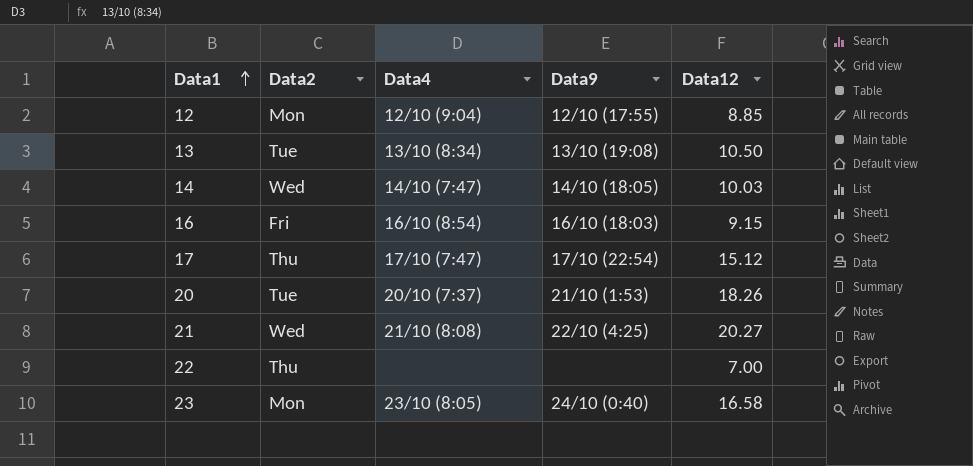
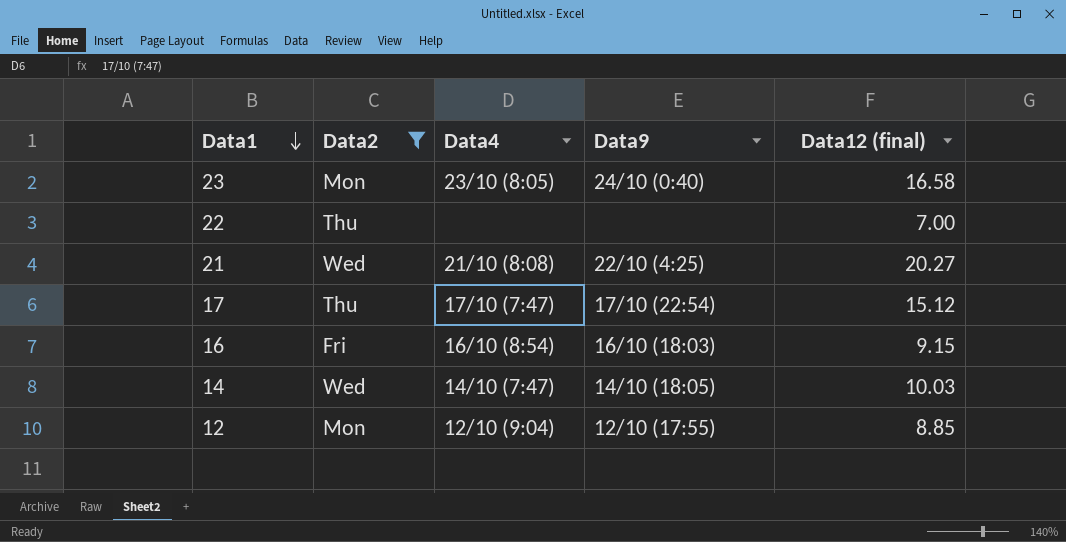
filter: none -> Data2 != Tue
row order: Data1 ascending -> Data1 descending
column name: Data12 -> Data12 (final)

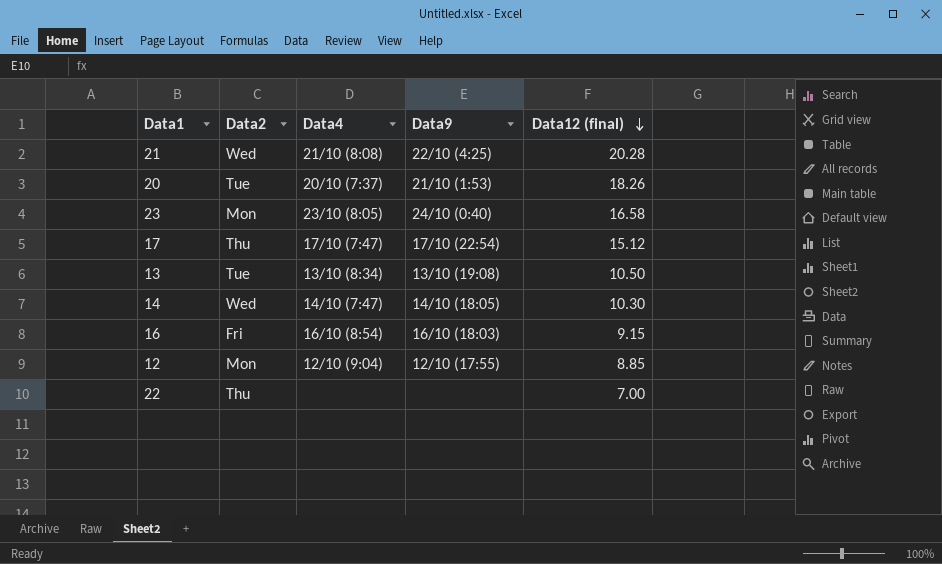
filter: Data2 != Tue -> none
row order: Data1 descending -> Data12 (final) descending
21 | Data12 (final): 20.27 -> 20.28
14 | Data12 (final): 10.03 -> 10.30

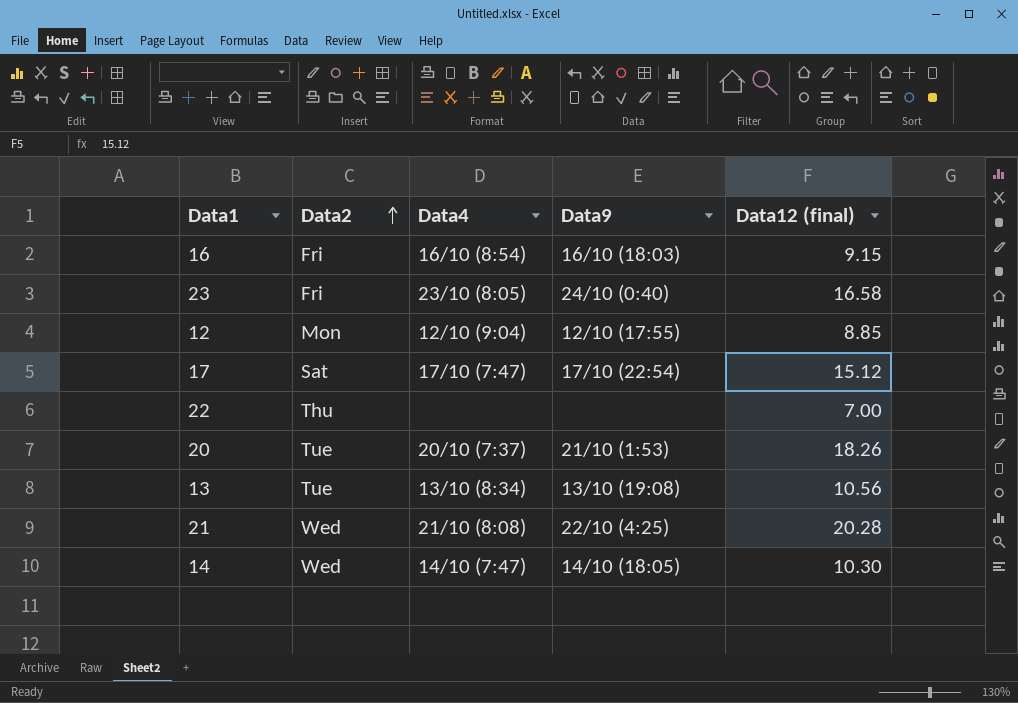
row order: Data12 (final) descending -> Data2 ascending
23 | Data2: Mon -> Fri
17 | Data2: Thu -> Sat
13 | Data12 (final): 10.50 -> 10.56

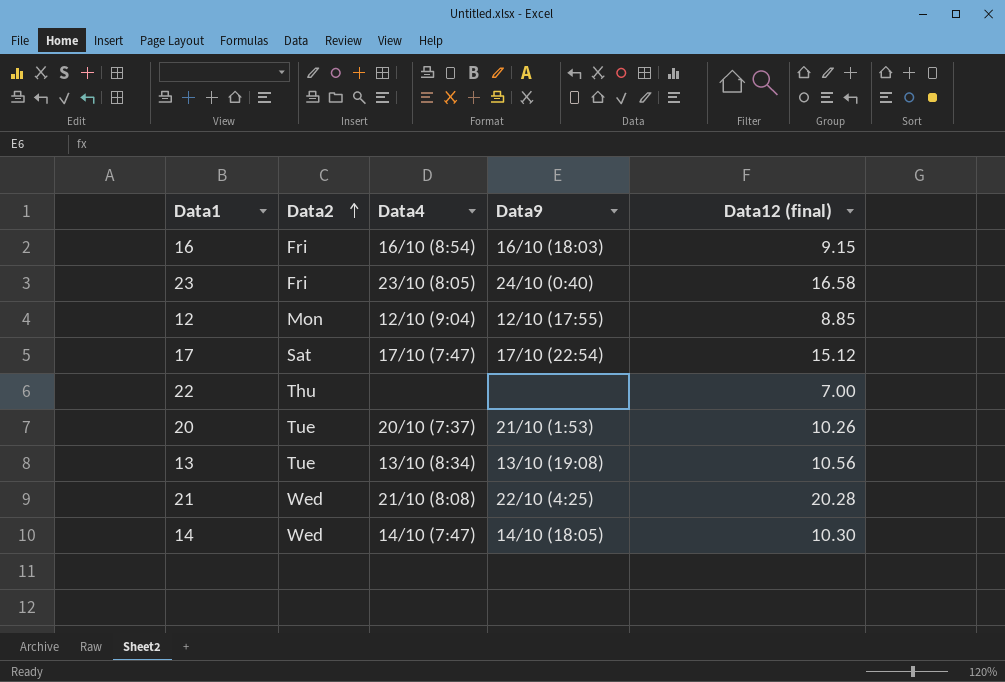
20 | Data12 (final): 18.26 -> 10.26

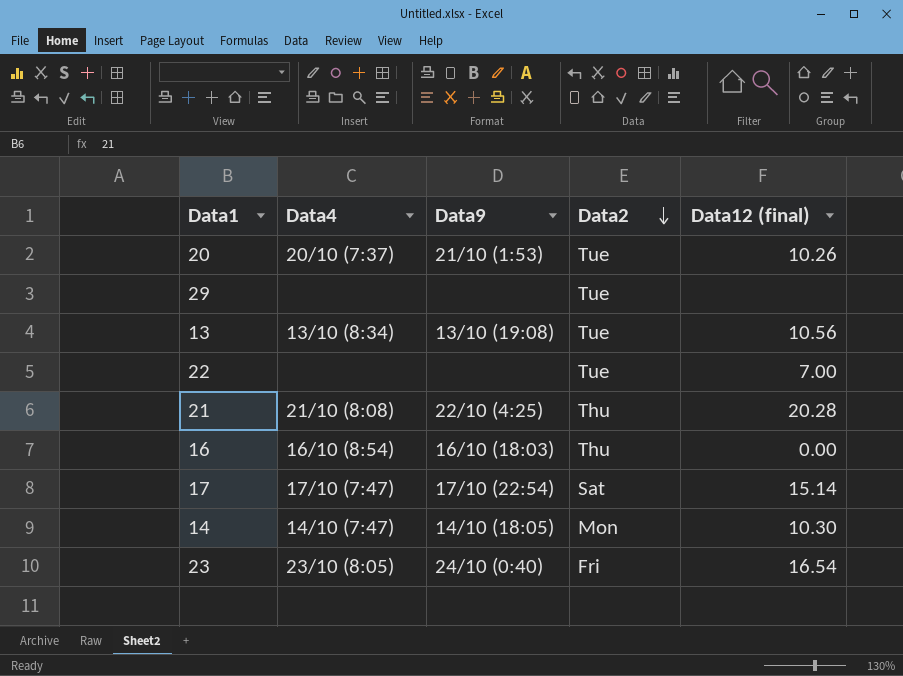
row order: Data2 ascending -> Data2 descending
column Data2 | position: 2 -> 4
row 12: Mon | 12/10 (9:04) | 12/10 (17:55) | 8.85 -> none
row 29: none -> none | none | Tue | none
22 | Data2: Thu -> Tue
21 | Data2: Wed -> Thu
16 | Data2: Fri -> Thu
16 | Data12 (final): 9.15 -> 0.00
17 | Data12 (final): 15.12 -> 15.14
14 | Data2: Wed -> Mon
23 | Data12 (final): 16.58 -> 16.54

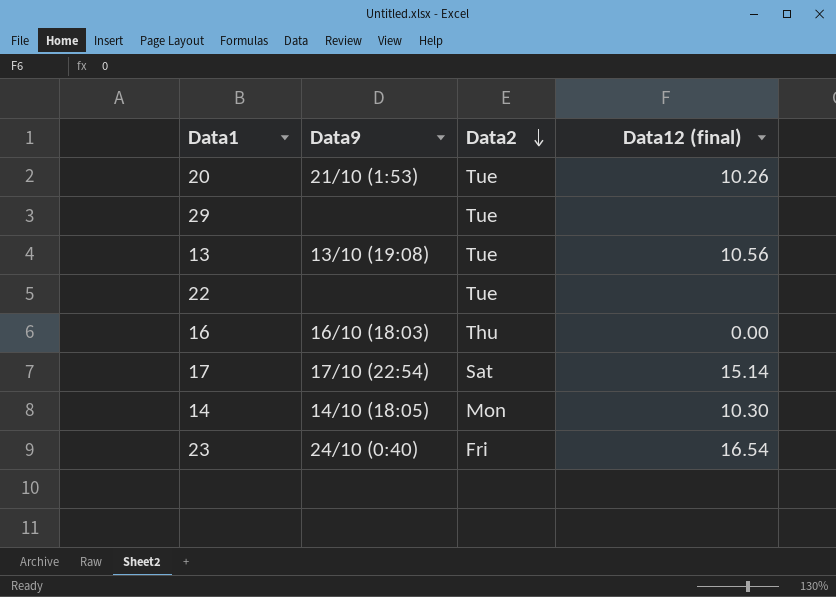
column Data4 | position: 2 -> none
row 21: 21/10 (8:08) | 22/10 (4:25) | Thu | 20.28 -> none
22 | Data12 (final): 7.00 -> none

